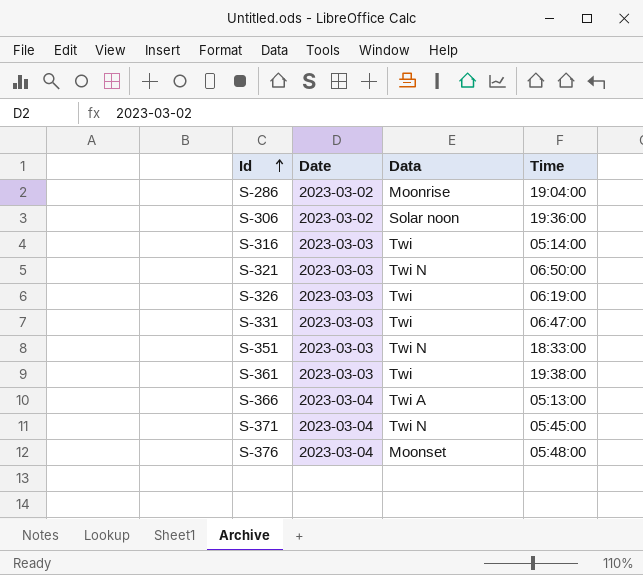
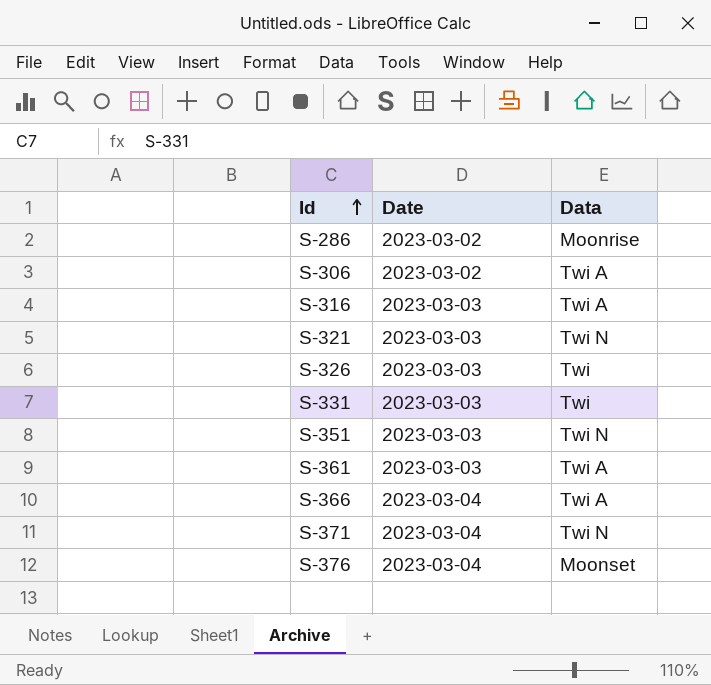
column Time | position: 4 -> none
S-306 | Data: Solar noon -> Twi A
S-316 | Data: Twi -> Twi A
S-361 | Data: Twi -> Twi A

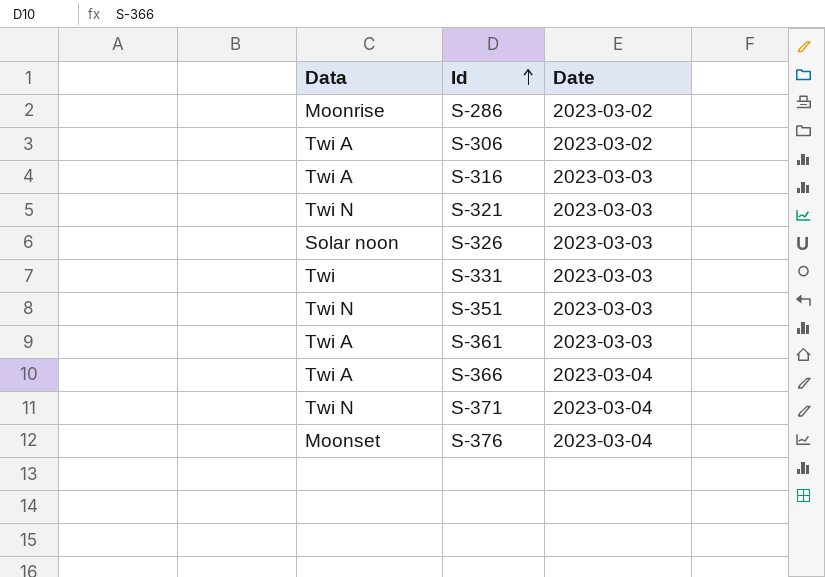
column Data | position: 3 -> 1
S-326 | Data: Twi -> Solar noon

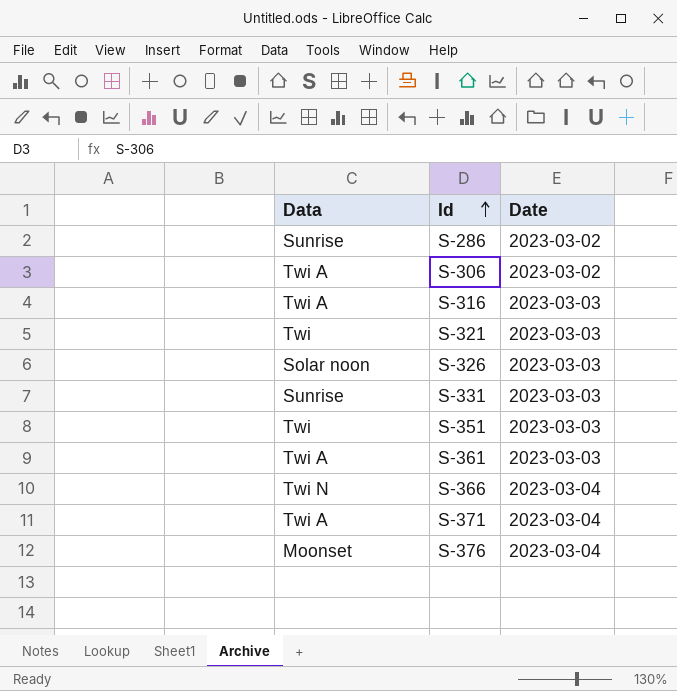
S-286 | Data: Moonrise -> Sunrise
S-321 | Data: Twi N -> Twi
S-331 | Data: Twi -> Sunrise
S-351 | Data: Twi N -> Twi
S-366 | Data: Twi A -> Twi N
S-371 | Data: Twi N -> Twi A

